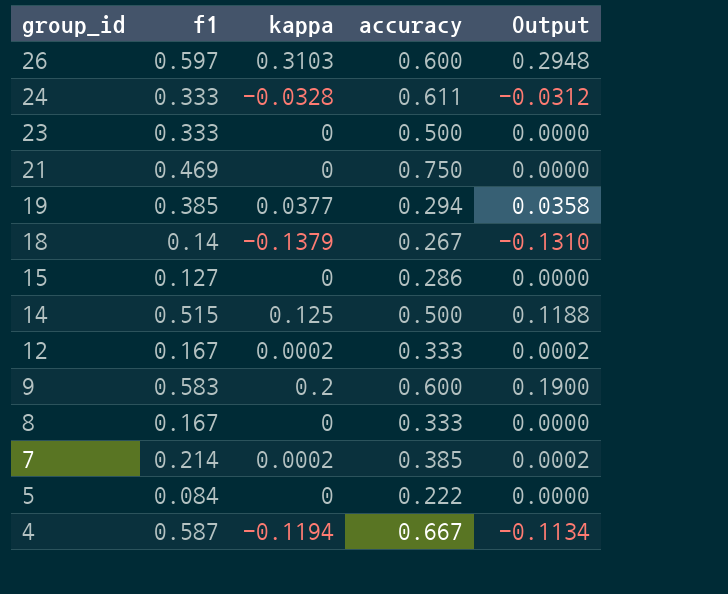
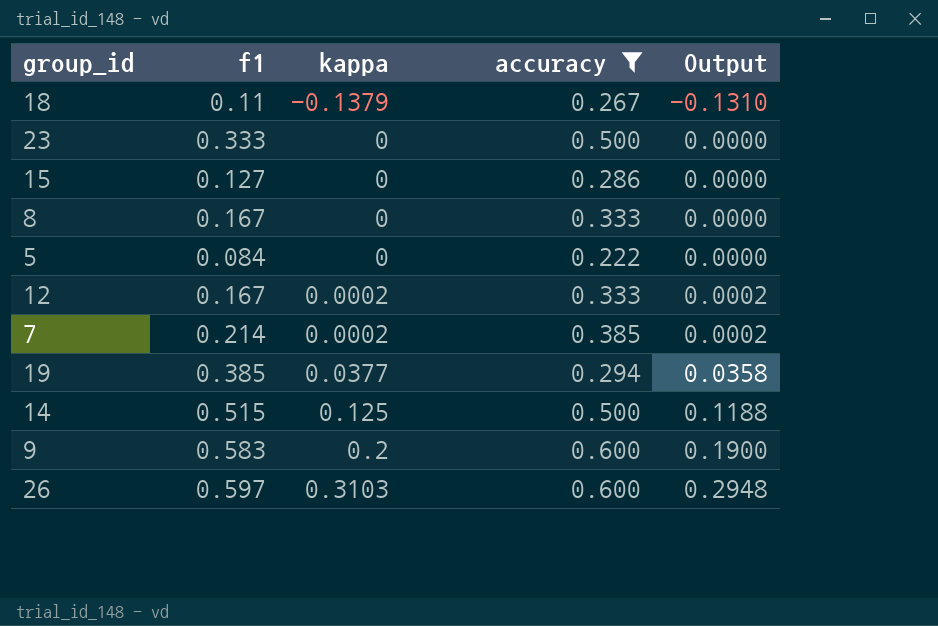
filter: none -> accuracy <= 0.600
row order: group_id descending -> kappa ascending
18 | f1: 0.14 -> 0.11

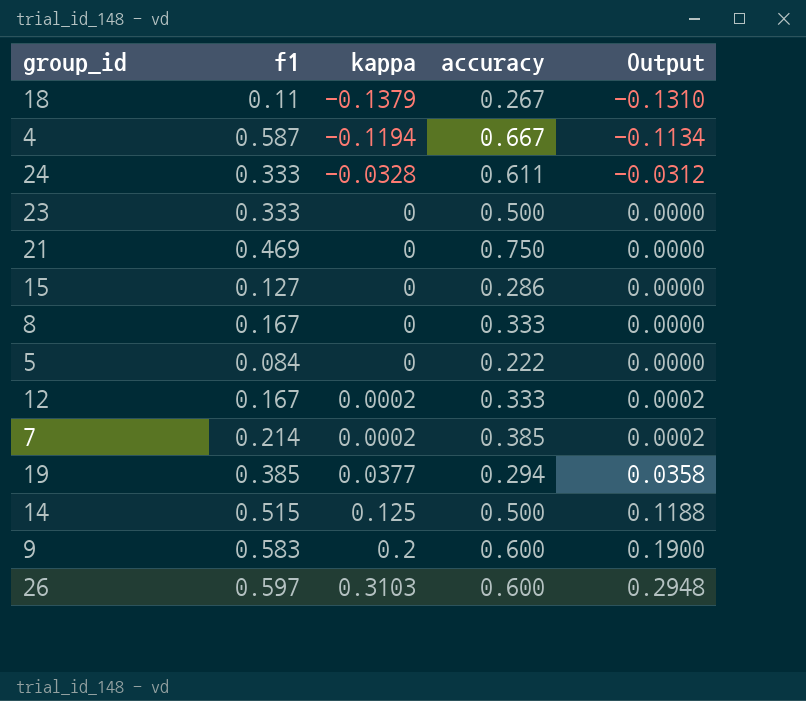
filter: accuracy <= 0.600 -> none

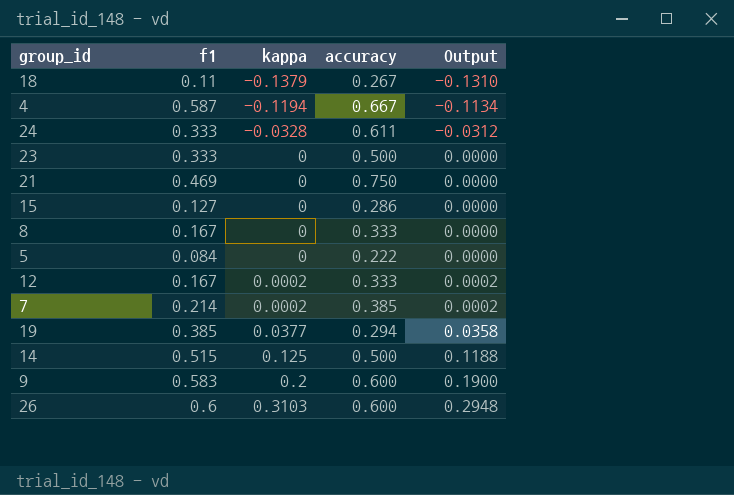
26 | f1: 0.597 -> 0.6

